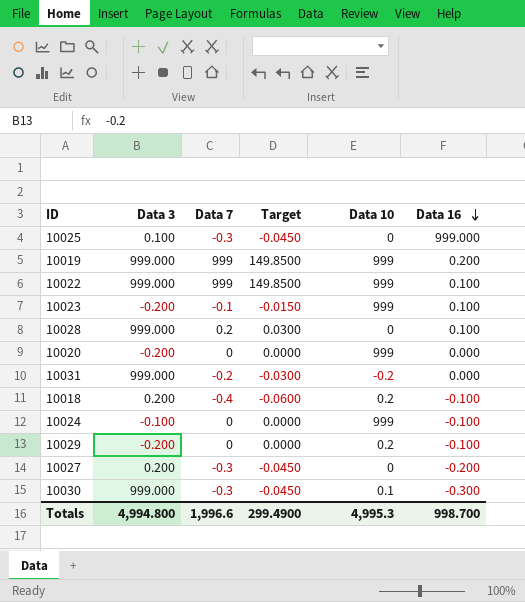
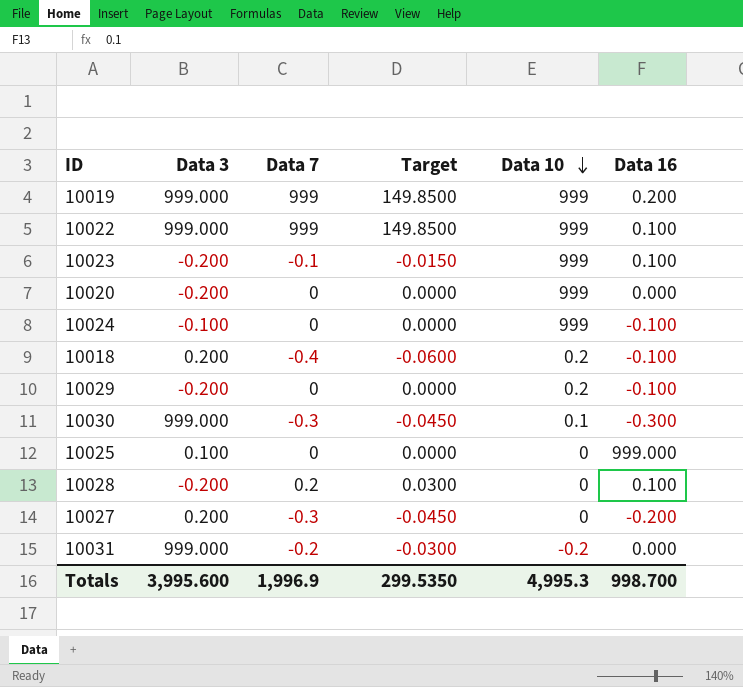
row order: Data 16 descending -> Data 10 descending
10025 | Data 7: -0.3 -> 0
10025 | Target: -0.0450 -> 0.0000
10028 | Data 3: 999.000 -> -0.200
Totals | Data 3: 4,994.800 -> 3,995.600
Totals | Data 7: 1,996.6 -> 1,996.9
Totals | Target: 299.4900 -> 299.5350

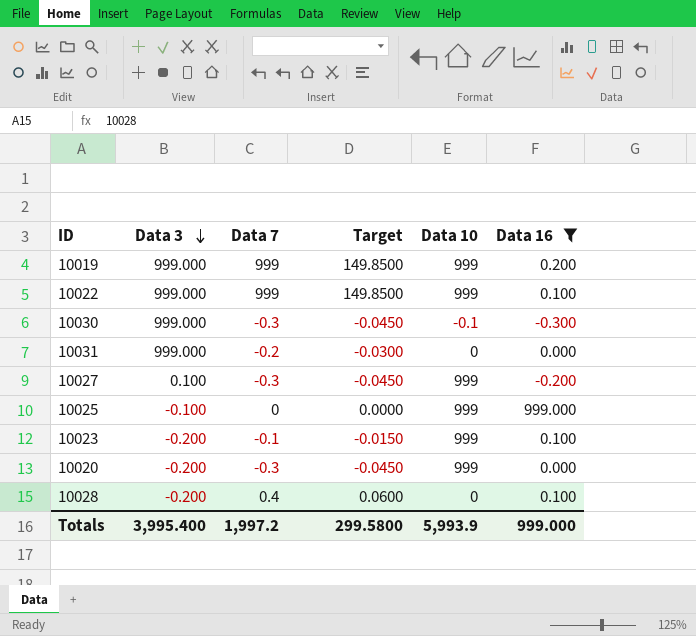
filter: none -> Data 16 != -0.100
row order: Data 10 descending -> Data 3 descending
10030 | Data 10: 0.1 -> -0.1
10031 | Data 10: -0.2 -> 0
10027 | Data 3: 0.200 -> 0.100
10027 | Data 10: 0 -> 999
10025 | Data 3: 0.100 -> -0.100
10025 | Data 10: 0 -> 999
10020 | Data 7: 0 -> -0.3
10020 | Target: 0.0000 -> -0.0450
10028 | Data 7: 0.2 -> 0.4
10028 | Target: 0.0300 -> 0.0600
Totals | Data 3: 3,995.600 -> 3,995.400
Totals | Data 7: 1,996.9 -> 1,997.2
Totals | Target: 299.5350 -> 299.5800
Totals | Data 10: 4,995.3 -> 5,993.9
Totals | Data 16: 998.700 -> 999.000

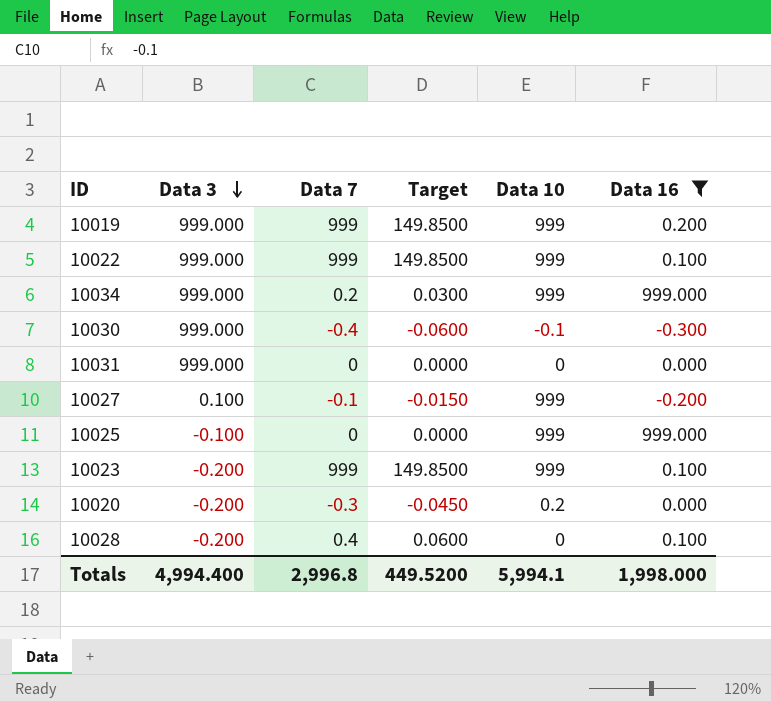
row 10034: none -> 999.000 | 0.2 | 0.0300 | 999 | 999.000
10030 | Data 7: -0.3 -> -0.4
10030 | Target: -0.0450 -> -0.0600
10031 | Data 7: -0.2 -> 0
10031 | Target: -0.0300 -> 0.0000
10027 | Data 7: -0.3 -> -0.1
10027 | Target: -0.0450 -> -0.0150
10023 | Data 7: -0.1 -> 999
10023 | Target: -0.0150 -> 149.8500
10020 | Data 10: 999 -> 0.2
Totals | Data 3: 3,995.400 -> 4,994.400
Totals | Data 7: 1,997.2 -> 2,996.8
Totals | Target: 299.5800 -> 449.5200
Totals | Data 10: 5,993.9 -> 5,994.1
Totals | Data 16: 999.000 -> 1,998.000

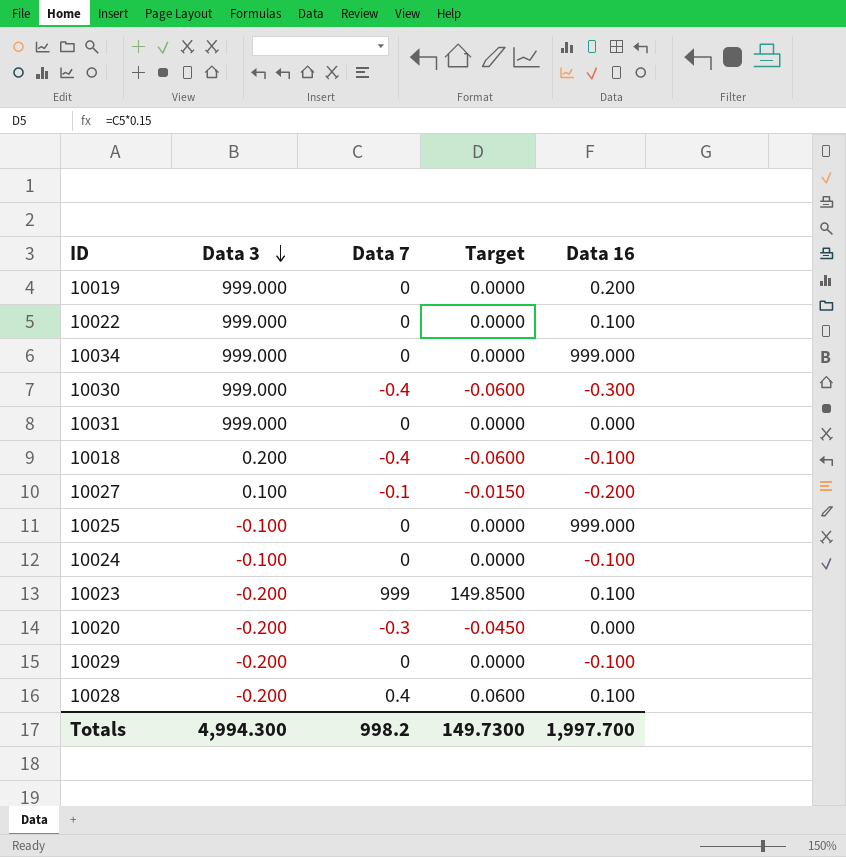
filter: Data 16 != -0.100 -> none
column Data 10 | position: 5 -> none
10019 | Data 7: 999 -> 0
10019 | Target: 149.8500 -> 0.0000
10022 | Data 7: 999 -> 0
10022 | Target: 149.8500 -> 0.0000
10034 | Data 7: 0.2 -> 0
10034 | Target: 0.0300 -> 0.0000
Totals | Data 3: 4,994.400 -> 4,994.300
Totals | Data 7: 2,996.8 -> 998.2
Totals | Target: 449.5200 -> 149.7300
Totals | Data 16: 1,998.000 -> 1,997.700

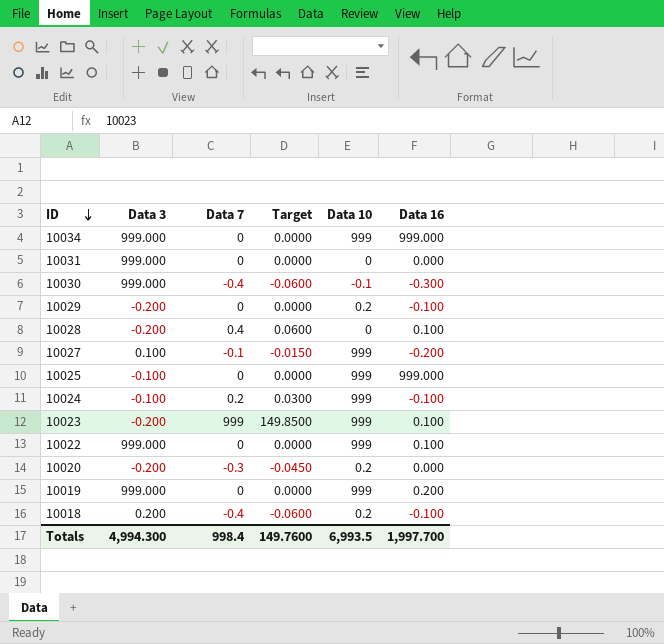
row order: Data 3 descending -> ID descending
column Data 10 | position: none -> 5
10024 | Data 7: 0 -> 0.2
10024 | Target: 0.0000 -> 0.0300
Totals | Data 7: 998.2 -> 998.4
Totals | Target: 149.7300 -> 149.7600

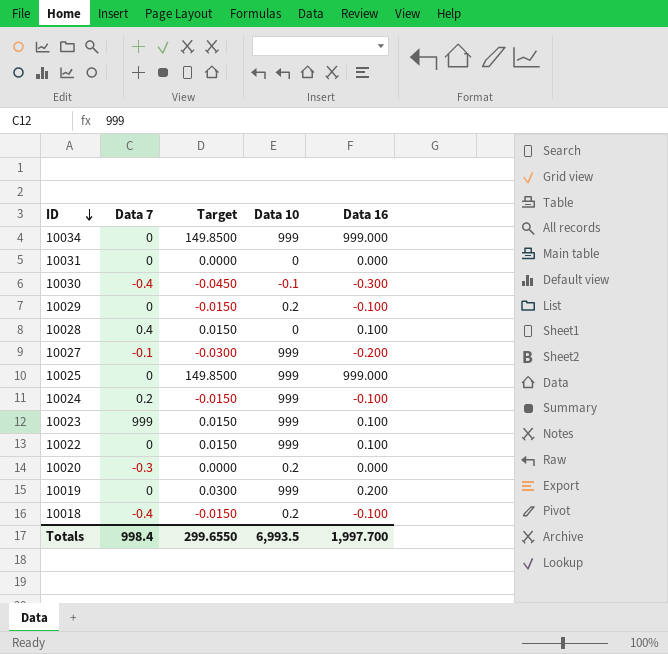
column Data 3 | position: 2 -> none
column Target | formula: [Data 7] * 0.15 -> [Data 16] * 0.15
Totals | Target: 149.7600 -> 299.6550

